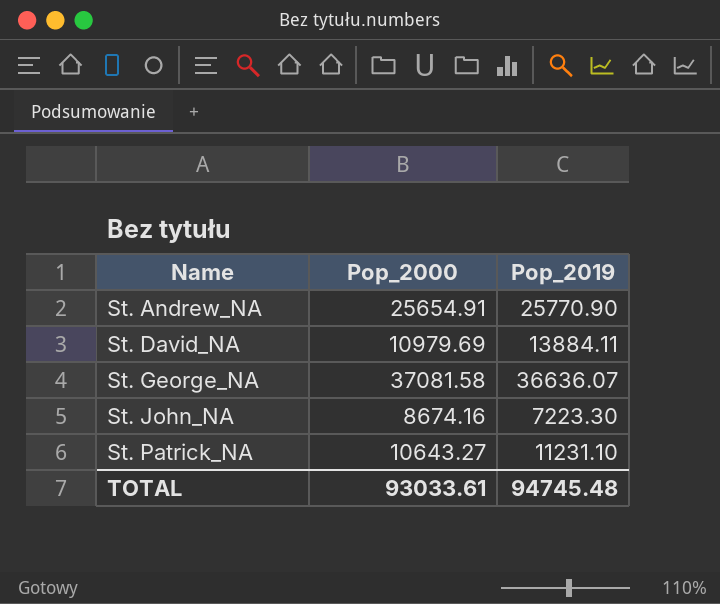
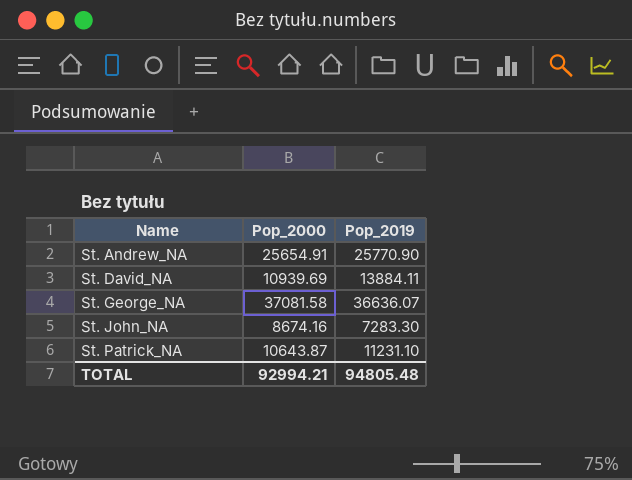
St. David_NA | Pop_2000: 10979.69 -> 10939.69
St. John_NA | Pop_2019: 7223.30 -> 7283.30
St. Patrick_NA | Pop_2000: 10643.27 -> 10643.87
TOTAL | Pop_2000: 93033.61 -> 92994.21
TOTAL | Pop_2019: 94745.48 -> 94805.48

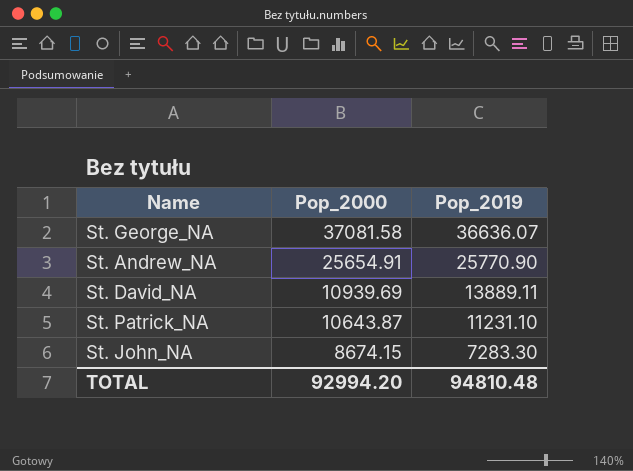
row order: Name ascending -> Pop_2000 descending
St. David_NA | Pop_2019: 13884.11 -> 13889.11
St. John_NA | Pop_2000: 8674.16 -> 8674.15
TOTAL | Pop_2000: 92994.21 -> 92994.20
TOTAL | Pop_2019: 94805.48 -> 94810.48

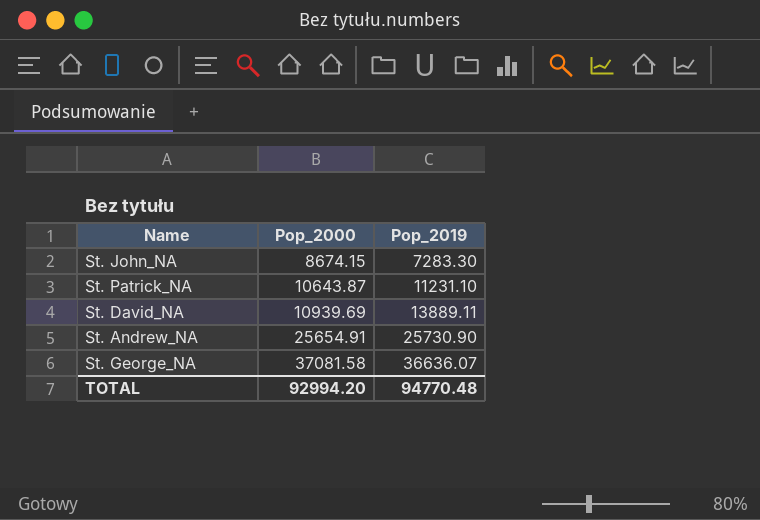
row order: Pop_2000 descending -> Pop_2000 ascending
St. Andrew_NA | Pop_2019: 25770.90 -> 25730.90
TOTAL | Pop_2019: 94810.48 -> 94770.48

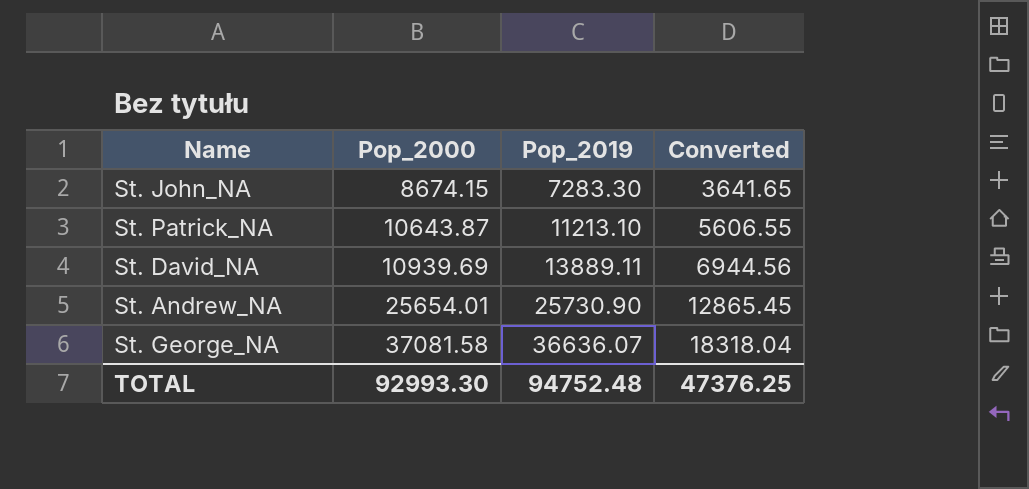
column Converted | formula: none -> [Pop_2019] * 0.5
St. Patrick_NA | Pop_2019: 11231.10 -> 11213.10
St. Andrew_NA | Pop_2000: 25654.91 -> 25654.01
TOTAL | Pop_2000: 92994.20 -> 92993.30
TOTAL | Pop_2019: 94770.48 -> 94752.48

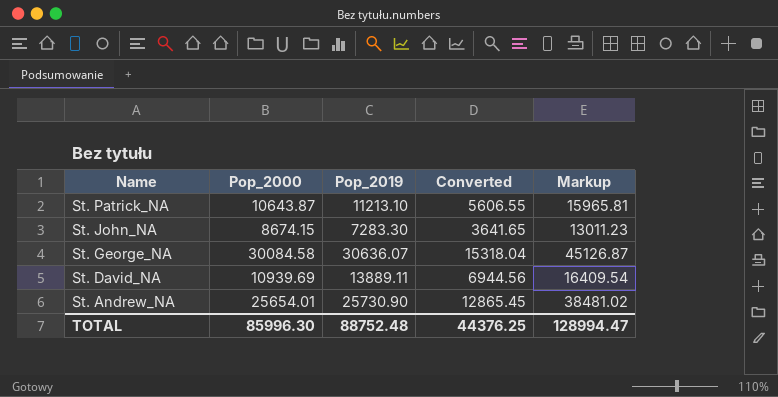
row order: Pop_2000 ascending -> Name descending
column Markup | formula: none -> [Pop_2000] * 1.5
St. George_NA | Pop_2000: 37081.58 -> 30084.58
St. George_NA | Pop_2019: 36636.07 -> 30636.07
St. George_NA | Converted: 18318.04 -> 15318.04
TOTAL | Pop_2000: 92993.30 -> 85996.30
TOTAL | Pop_2019: 94752.48 -> 88752.48
TOTAL | Converted: 47376.25 -> 44376.25

